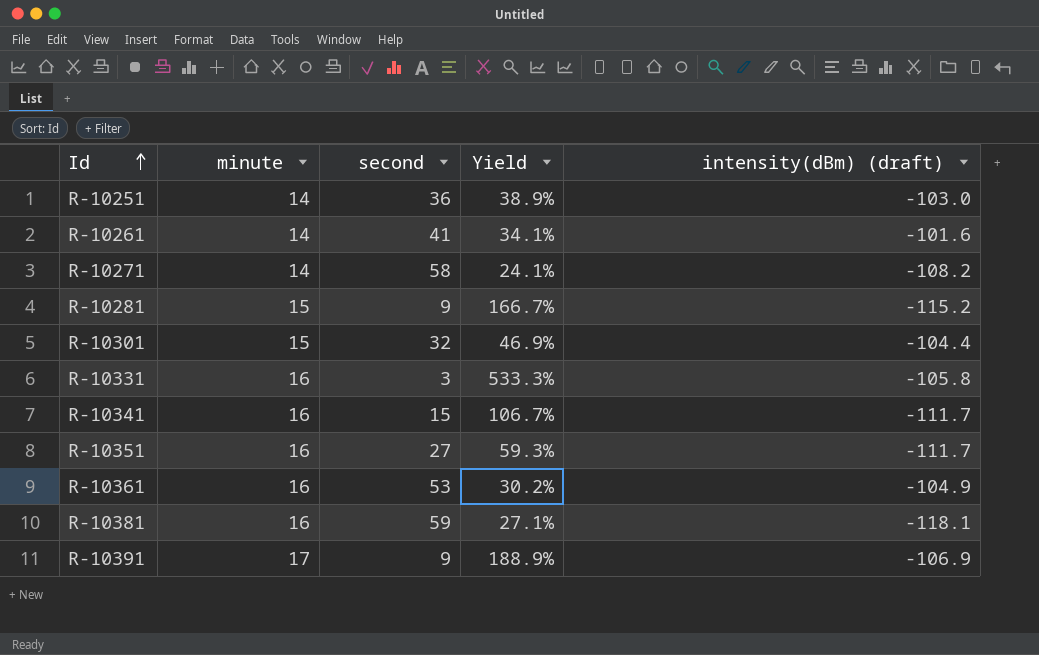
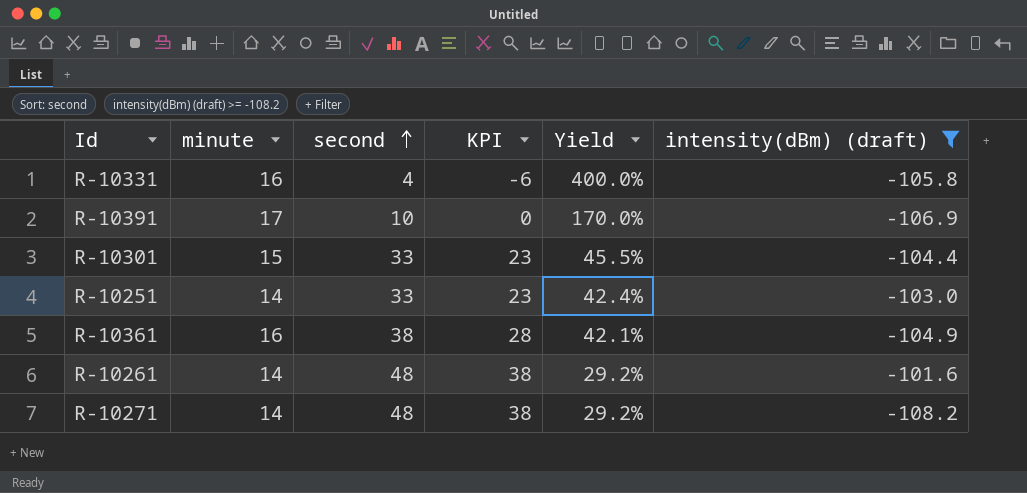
filter: none -> intensity(dBm) (draft) >= -108.2
row order: Id ascending -> second ascending
column KPI | formula: none -> [second] - 10
R-10331 | second: 3 -> 4
R-10331 | Yield: 533.3% -> 400.0%
R-10391 | second: 9 -> 10
R-10391 | Yield: 188.9% -> 170.0%
R-10301 | second: 32 -> 33
R-10301 | Yield: 46.9% -> 45.5%
R-10251 | second: 36 -> 33
R-10251 | Yield: 38.9% -> 42.4%
R-10361 | second: 53 -> 38
R-10361 | Yield: 30.2% -> 42.1%
R-10261 | second: 41 -> 48
R-10261 | Yield: 34.1% -> 29.2%
R-10271 | second: 58 -> 48
R-10271 | Yield: 24.1% -> 29.2%

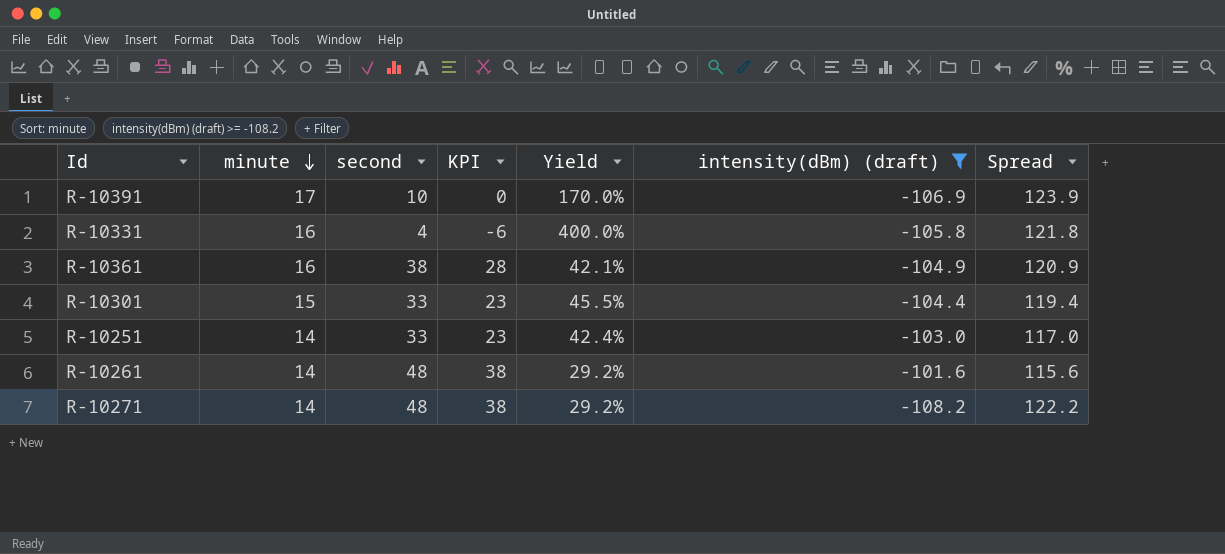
row order: second ascending -> minute descending
column Spread | formula: none -> [minute] - [intensity(dBm) (draft)]

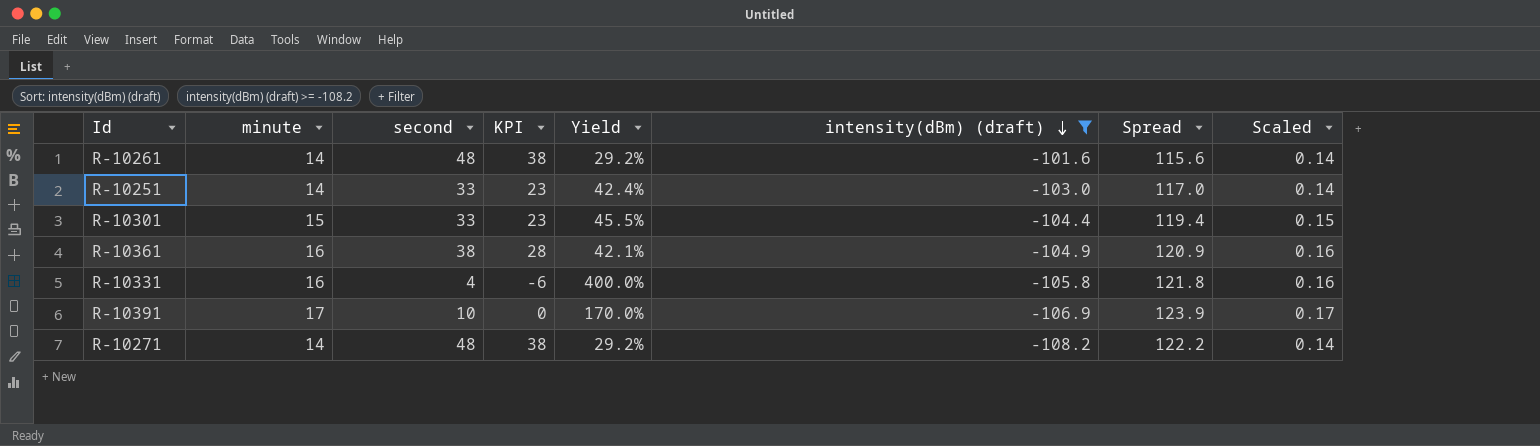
row order: minute descending -> intensity(dBm) (draft) descending
column Scaled | formula: none -> [minute] * 0.01

